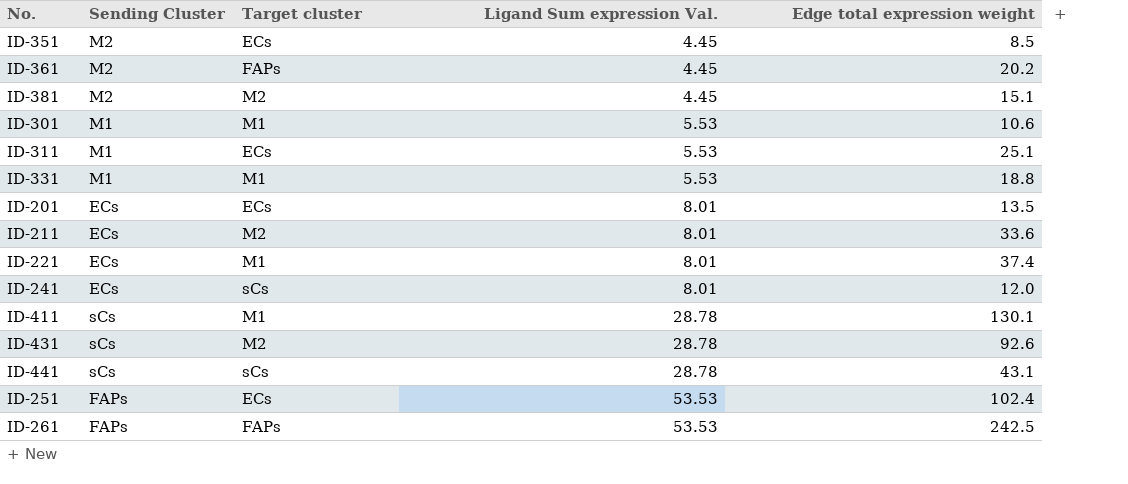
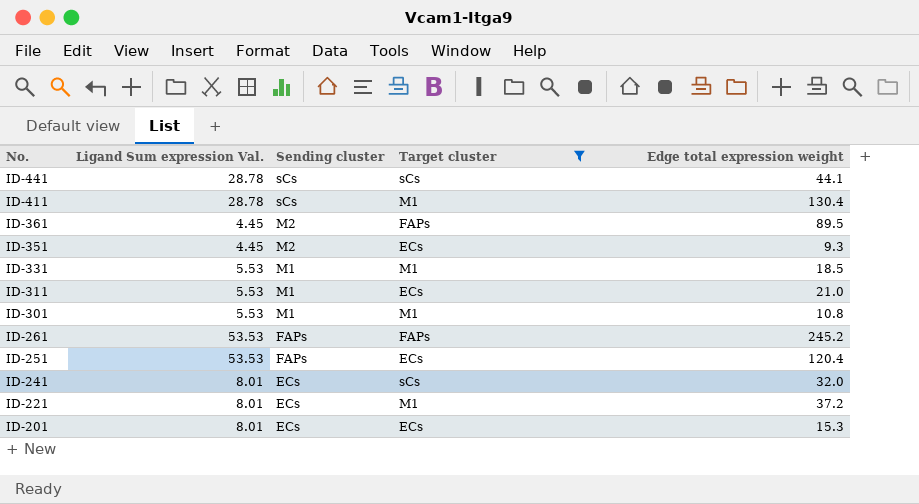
filter: none -> Target cluster != M2
row order: Ligand Sum expression Val. ascending -> No. descending
column Ligand Sum expression Val. | position: 4 -> 2
column name: Sending Cluster -> Sending cluster
ID-441 | Edge total expression weight: 43.1 -> 44.1
ID-411 | Edge total expression weight: 130.1 -> 130.4
ID-361 | Edge total expression weight: 20.2 -> 89.5
ID-351 | Edge total expression weight: 8.5 -> 9.3
ID-331 | Edge total expression weight: 18.8 -> 18.5
ID-311 | Edge total expression weight: 25.1 -> 21.0
ID-301 | Edge total expression weight: 10.6 -> 10.8
ID-261 | Edge total expression weight: 242.5 -> 245.2
ID-251 | Edge total expression weight: 102.4 -> 120.4
ID-241 | Edge total expression weight: 12.0 -> 32.0
ID-221 | Edge total expression weight: 37.4 -> 37.2
ID-201 | Edge total expression weight: 13.5 -> 15.3

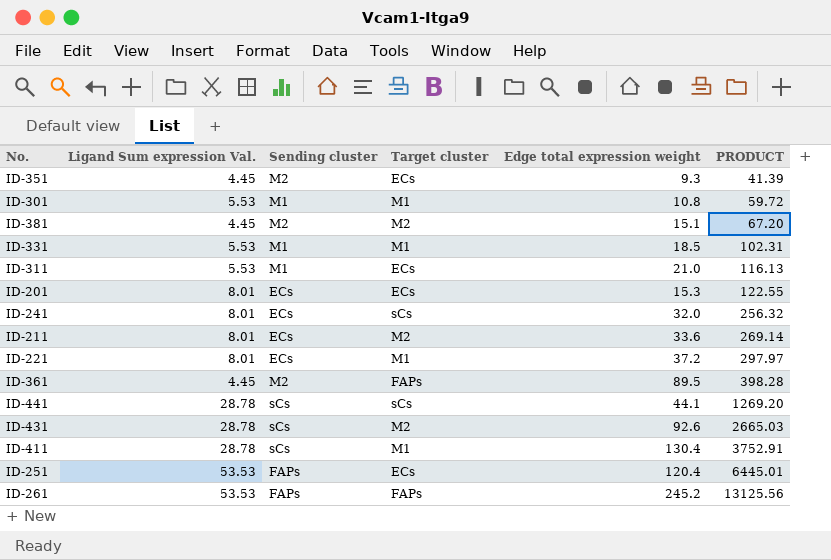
filter: Target cluster != M2 -> none
row order: No. descending -> PRODUCT ascending
column PRODUCT | formula: none -> [Ligand Sum expression Val.] * [Edge total expression weight]

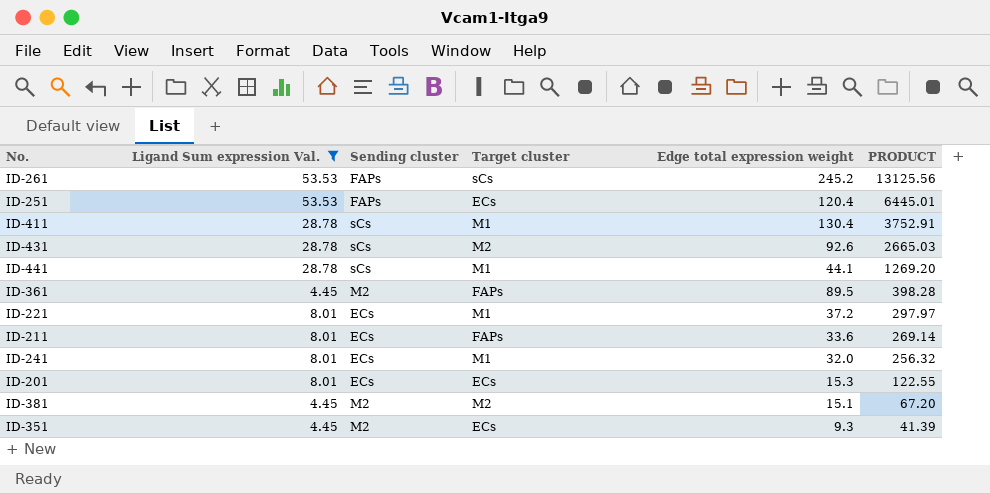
filter: none -> Ligand Sum expression Val. != 5.53
row order: PRODUCT ascending -> PRODUCT descending
ID-261 | Target cluster: FAPs -> sCs
ID-441 | Target cluster: sCs -> M1
ID-211 | Target cluster: M2 -> FAPs
ID-241 | Target cluster: sCs -> M1

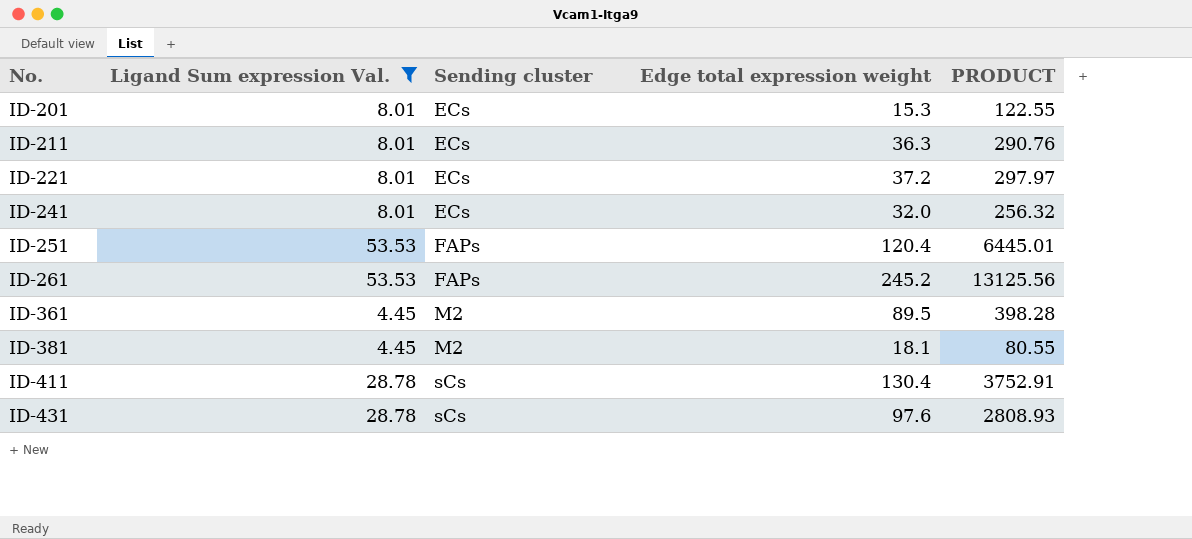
row order: PRODUCT descending -> No. ascending
column Target cluster | position: 4 -> none
row ID-441: 28.78 | sCs | M1 | 44.1 | 1269.20 -> none
row ID-351: 4.45 | M2 | ECs | 9.3 | 41.39 -> none
ID-211 | Edge total expression weight: 33.6 -> 36.3
ID-211 | PRODUCT: 269.14 -> 290.76
ID-381 | Edge total expression weight: 15.1 -> 18.1
ID-381 | PRODUCT: 67.20 -> 80.55
ID-431 | Edge total expression weight: 92.6 -> 97.6
ID-431 | PRODUCT: 2665.03 -> 2808.93

